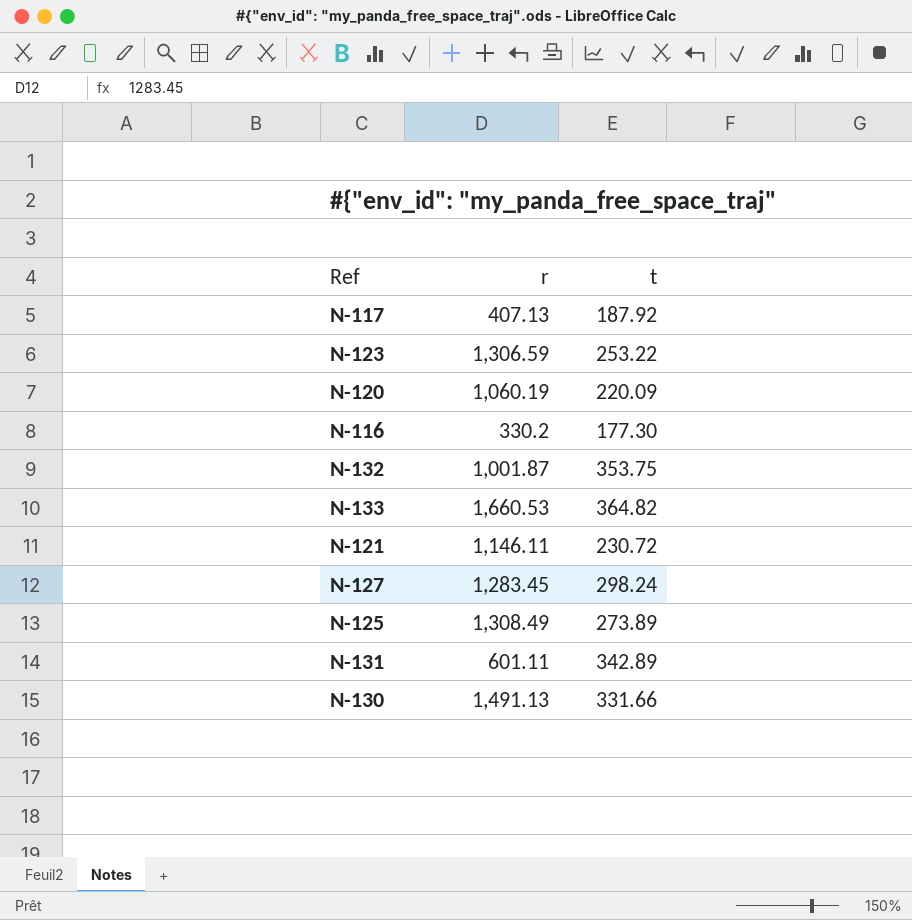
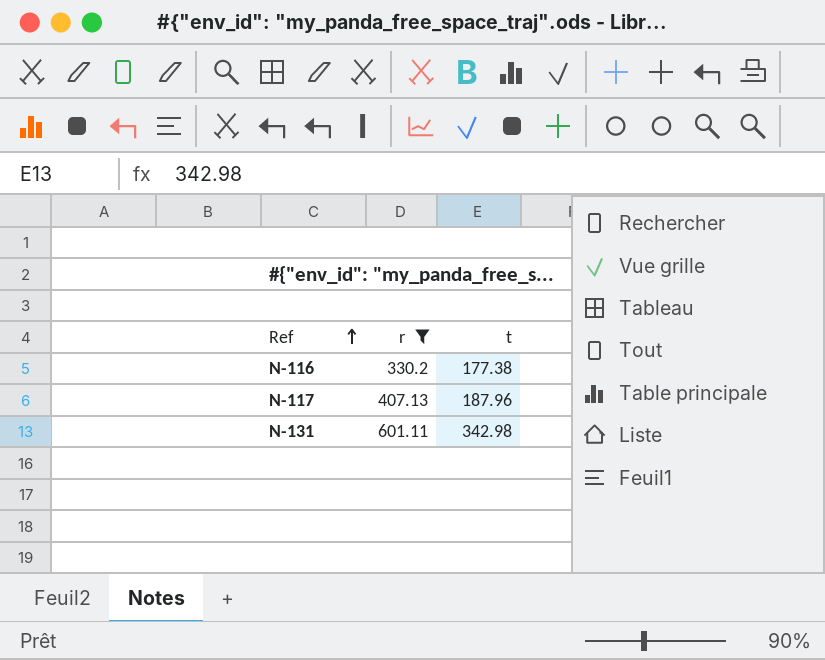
filter: none -> r <= 601.11
row order: none -> Ref ascending
N-116 | t: 177.30 -> 177.38
N-117 | t: 187.92 -> 187.96
N-131 | t: 342.89 -> 342.98

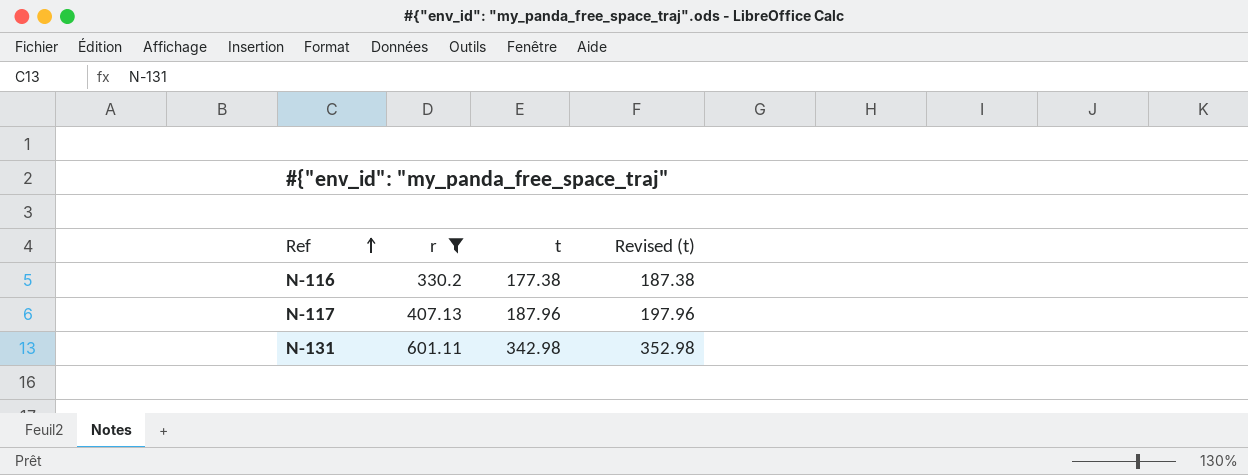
column Revised (t) | formula: none -> [t] + 10

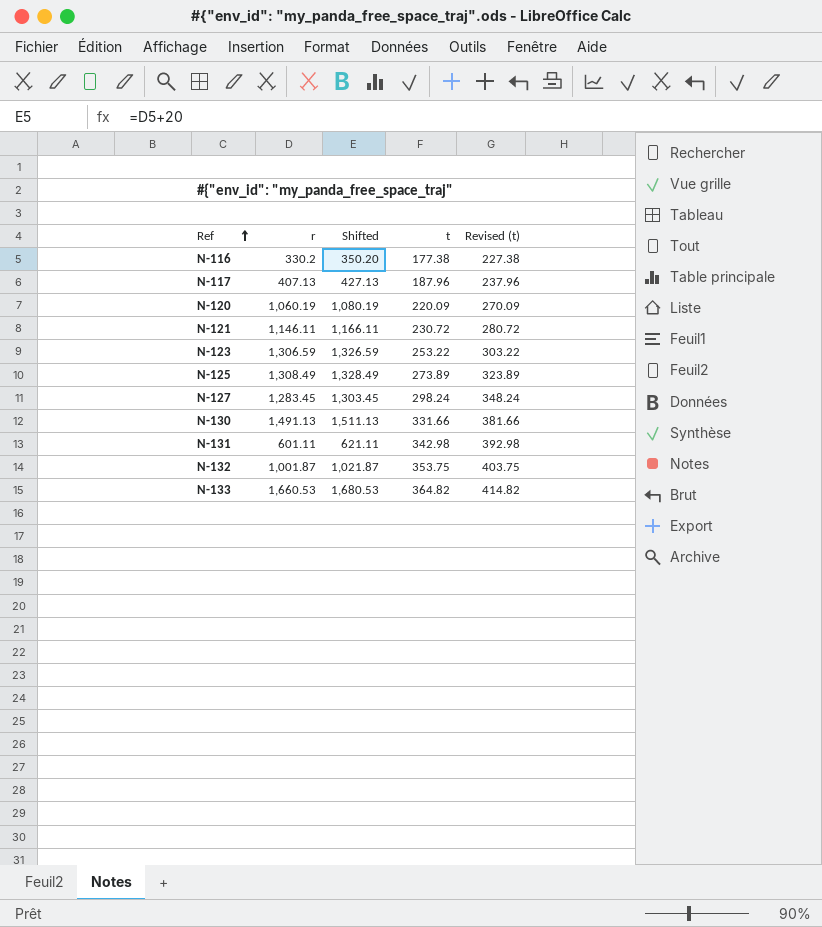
filter: r <= 601.11 -> none
column Shifted | formula: none -> [r] + 20
column Revised (t) | formula: [t] + 10 -> [t] + 50

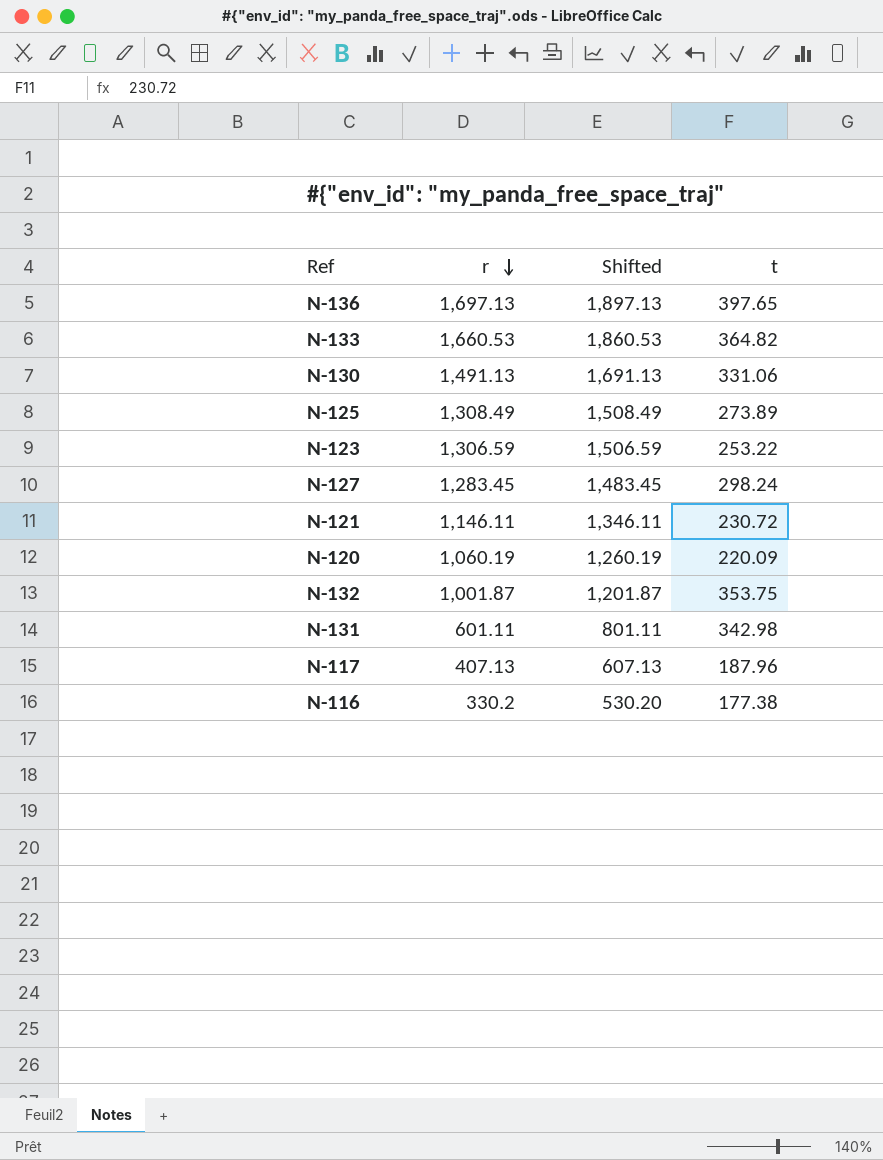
row order: Ref ascending -> r descending
column Revised (t) | formula: [t] + 50 -> none
column Shifted | formula: [r] + 20 -> [r] + 200
row N-136: none -> 1,697.13 | 1,897.13 | 397.65
N-130 | t: 331.66 -> 331.06

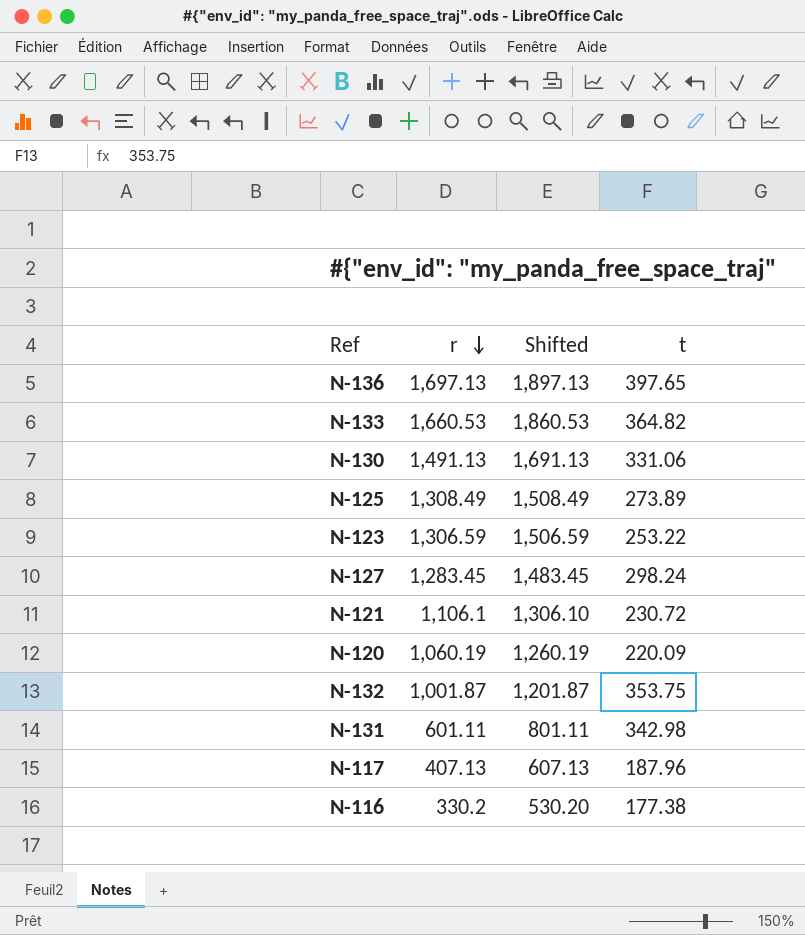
N-121 | r: 1,146.11 -> 1,106.1
N-121 | Shifted: 1,346.11 -> 1,306.10

